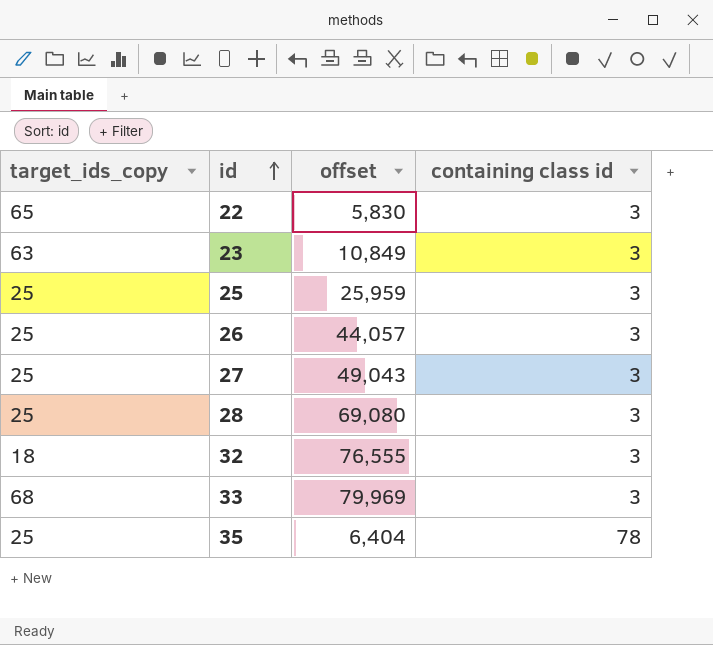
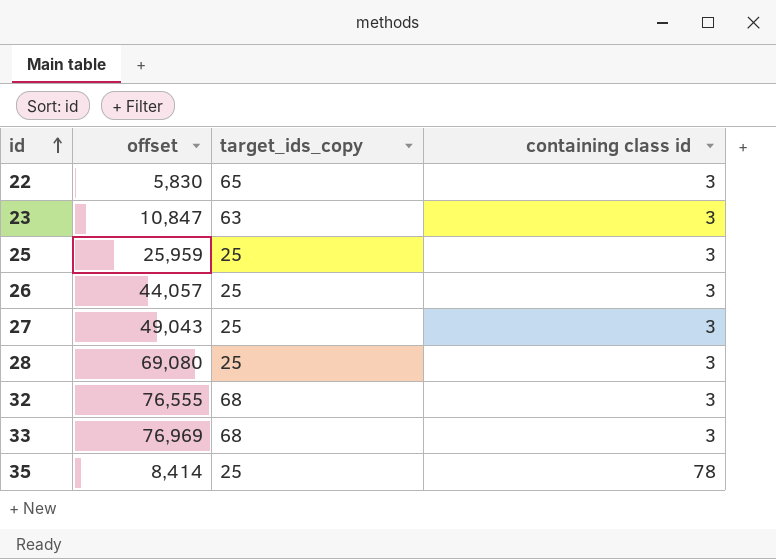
column target_ids_copy | position: 1 -> 3
23 | offset: 10,849 -> 10,847
32 | target_ids_copy: 18 -> 68
33 | offset: 79,969 -> 76,969
35 | offset: 6,404 -> 8,414

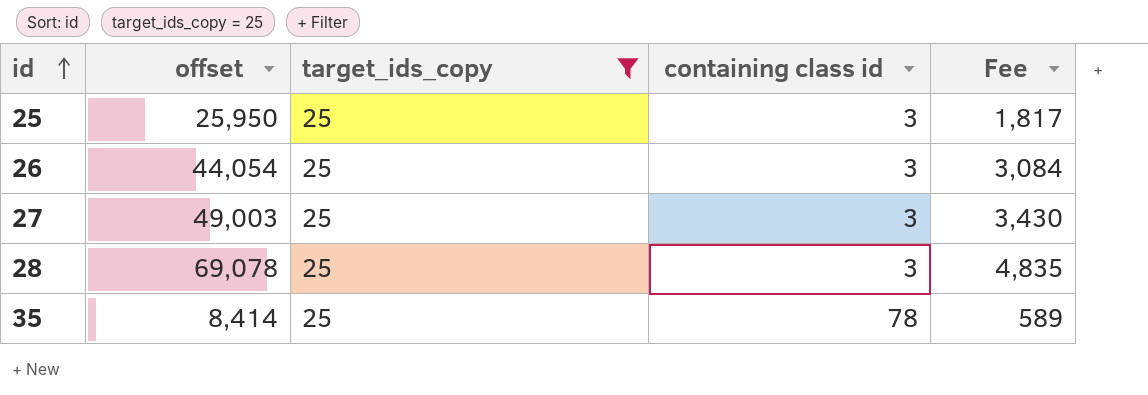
filter: none -> target_ids_copy = 25
column Fee | formula: none -> [offset] * 0.07
25 | offset: 25,959 -> 25,950
26 | offset: 44,057 -> 44,054
27 | offset: 49,043 -> 49,003
28 | offset: 69,080 -> 69,078

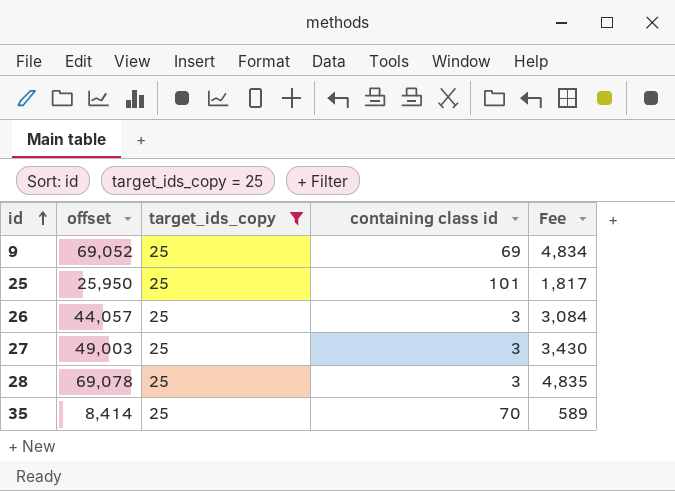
row 9: none -> 69,052 | 25 | 69 | 4,834
25 | containing class id: 3 -> 101
26 | offset: 44,054 -> 44,057
35 | containing class id: 78 -> 70

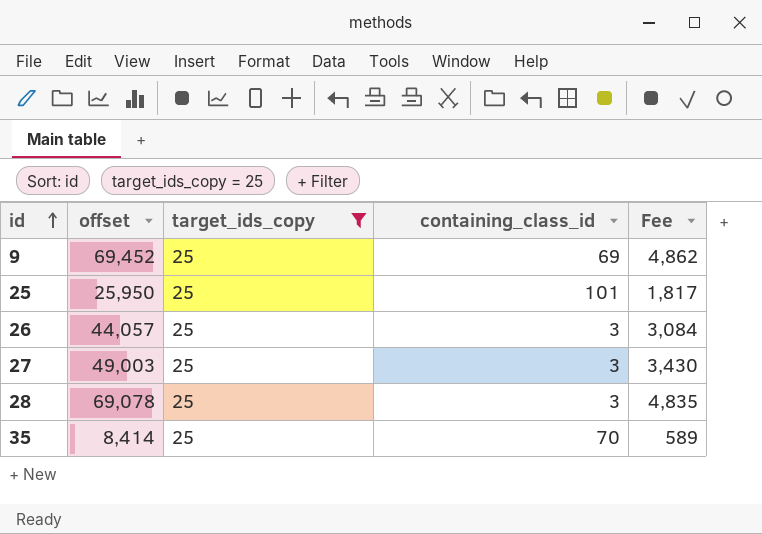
column name: containing class id -> containing_class_id
9 | offset: 69,052 -> 69,452
9 | Fee: 4,834 -> 4,862

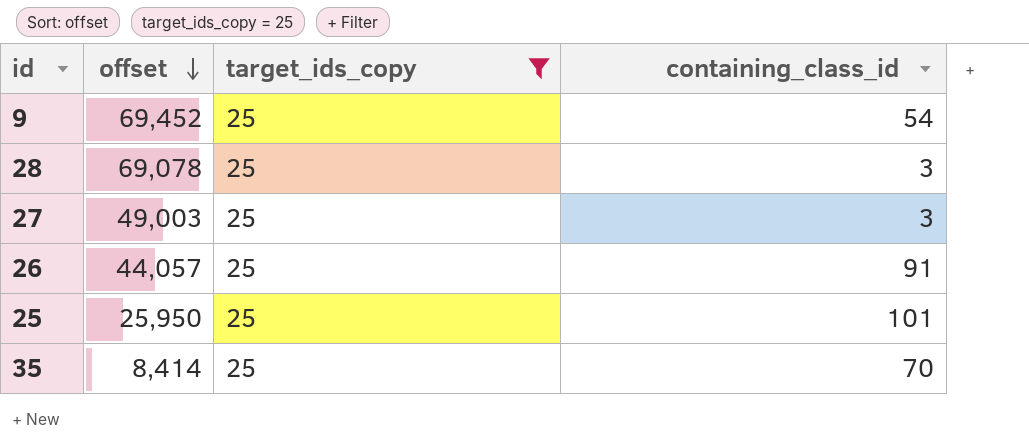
row order: id ascending -> offset descending
column Fee | formula: [offset] * 0.07 -> none
9 | containing_class_id: 69 -> 54
26 | containing_class_id: 3 -> 91

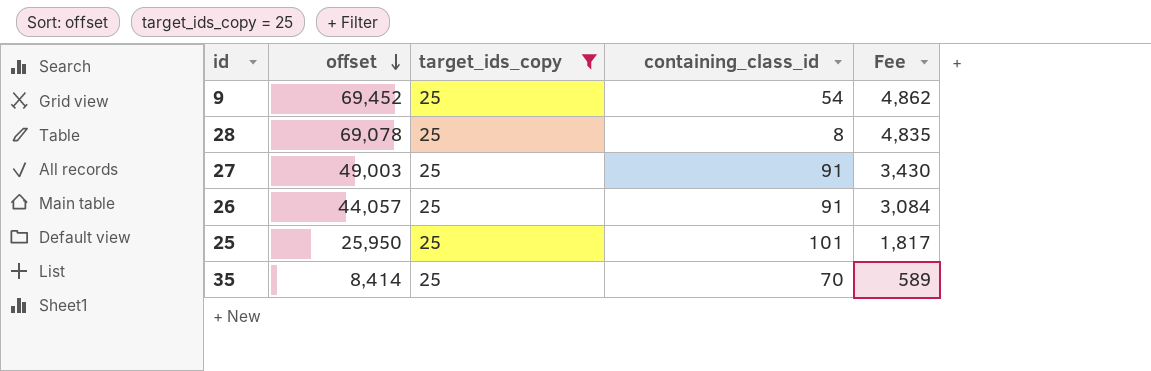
column Fee | formula: none -> [offset] * 0.07
28 | containing_class_id: 3 -> 8
27 | containing_class_id: 3 -> 91

